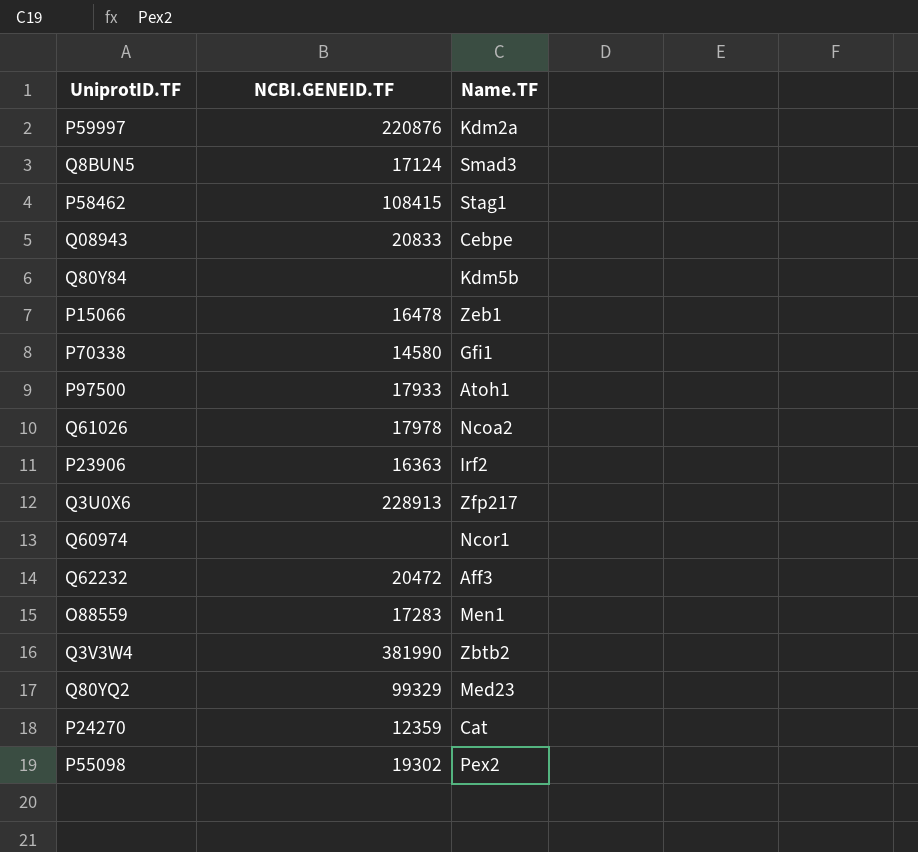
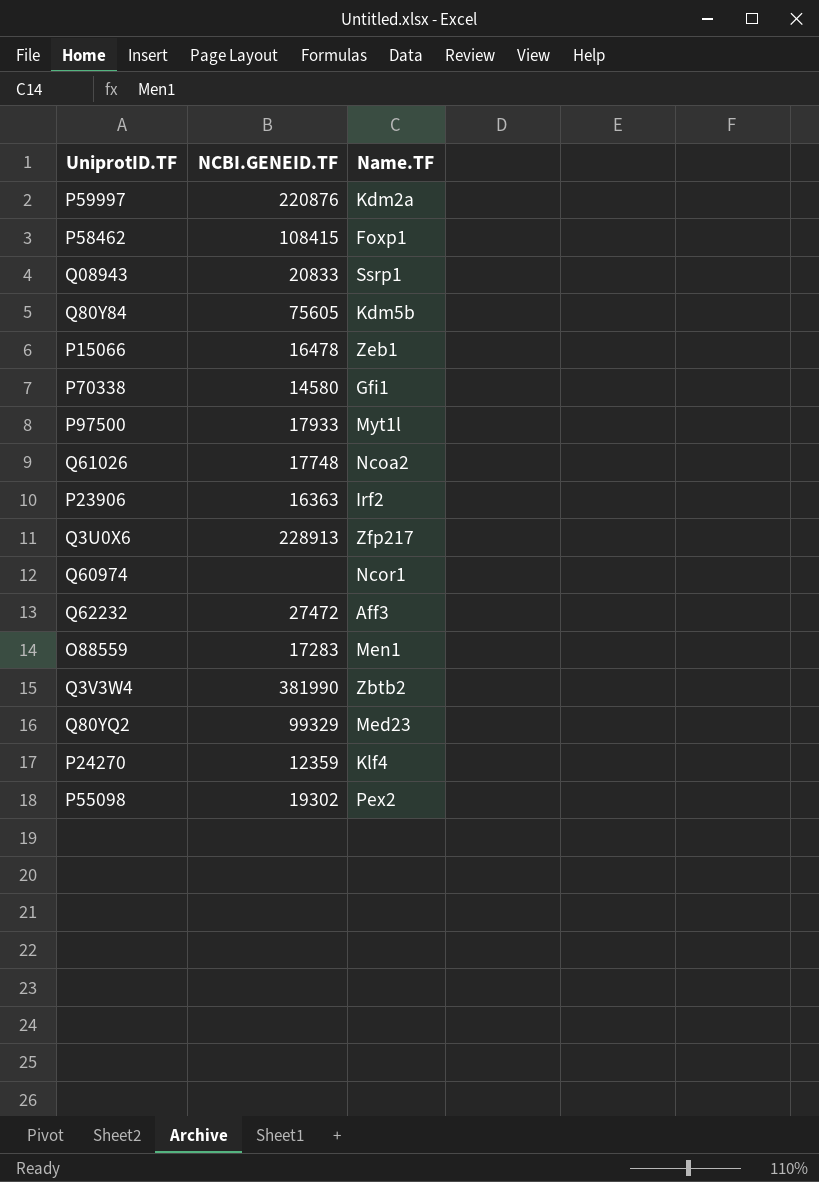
row Q8BUN5: 17124 | Smad3 -> none
P58462 | Name.TF: Stag1 -> Foxp1
Q08943 | Name.TF: Cebpe -> Ssrp1
Q80Y84 | NCBI.GENEID.TF: none -> 75605
P97500 | Name.TF: Atoh1 -> Myt1l
Q61026 | NCBI.GENEID.TF: 17978 -> 17748
Q62232 | NCBI.GENEID.TF: 20472 -> 27472
P24270 | Name.TF: Cat -> Klf4

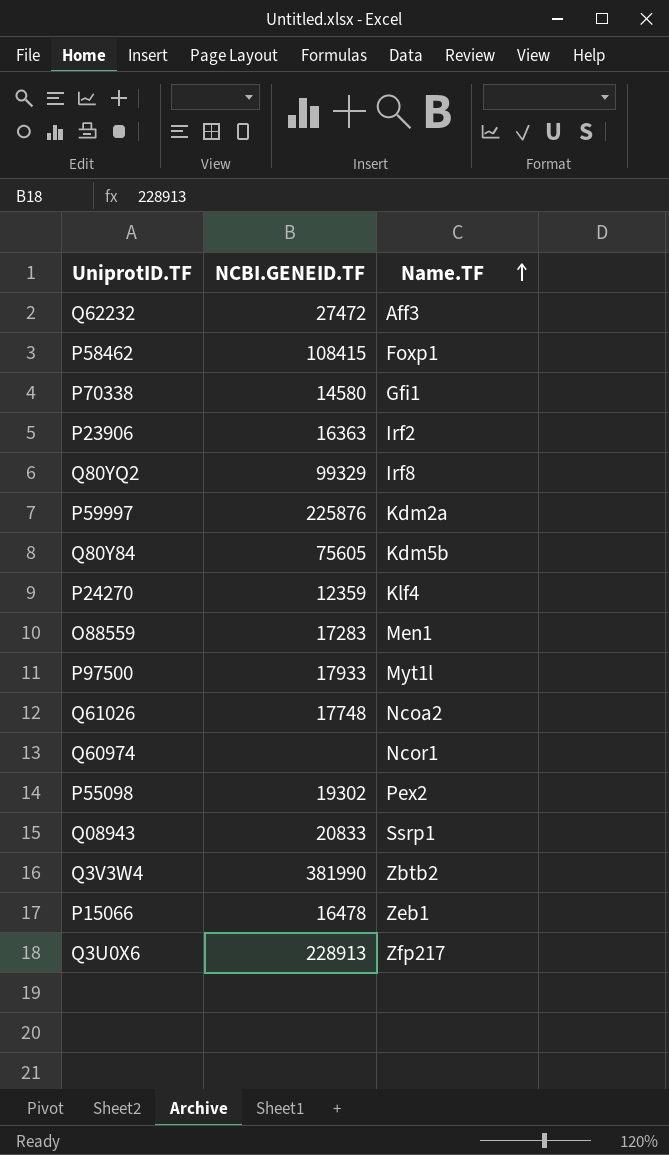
row order: none -> Name.TF ascending
Q80YQ2 | Name.TF: Med23 -> Irf8
P59997 | NCBI.GENEID.TF: 220876 -> 225876

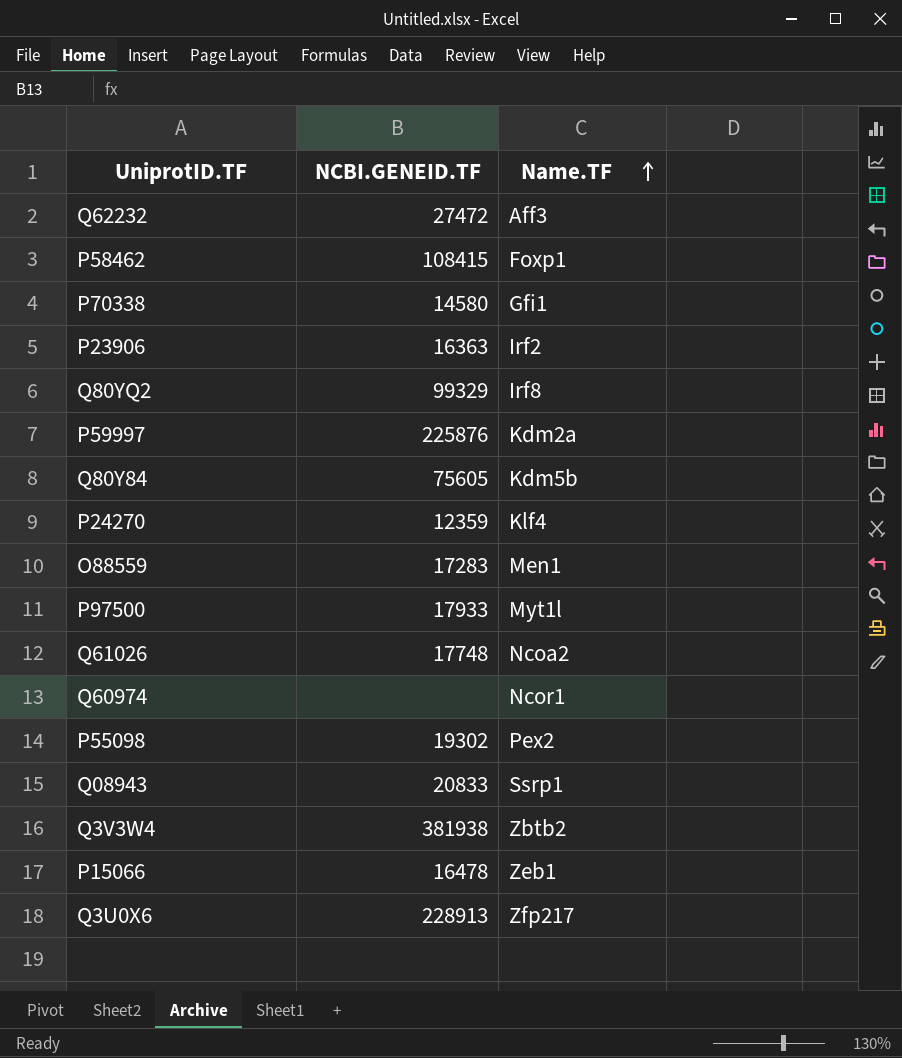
Q3V3W4 | NCBI.GENEID.TF: 381990 -> 381938

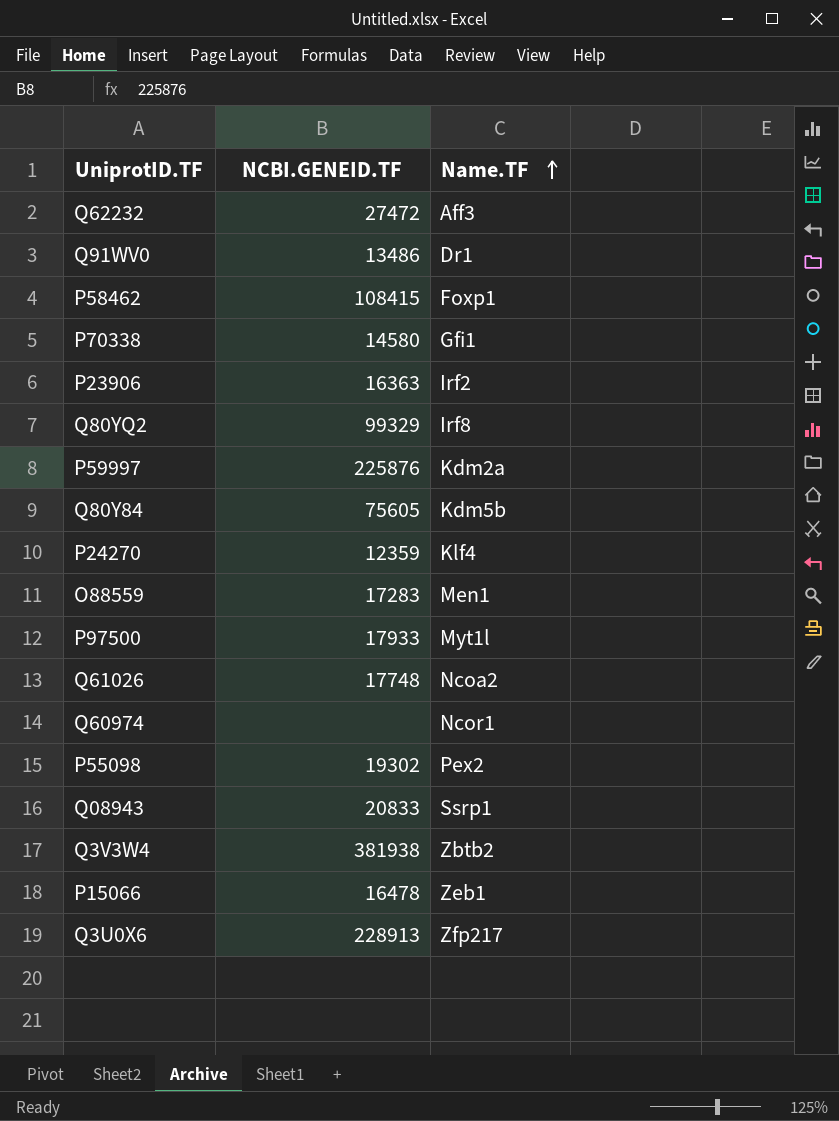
row Q91WV0: none -> 13486 | Dr1

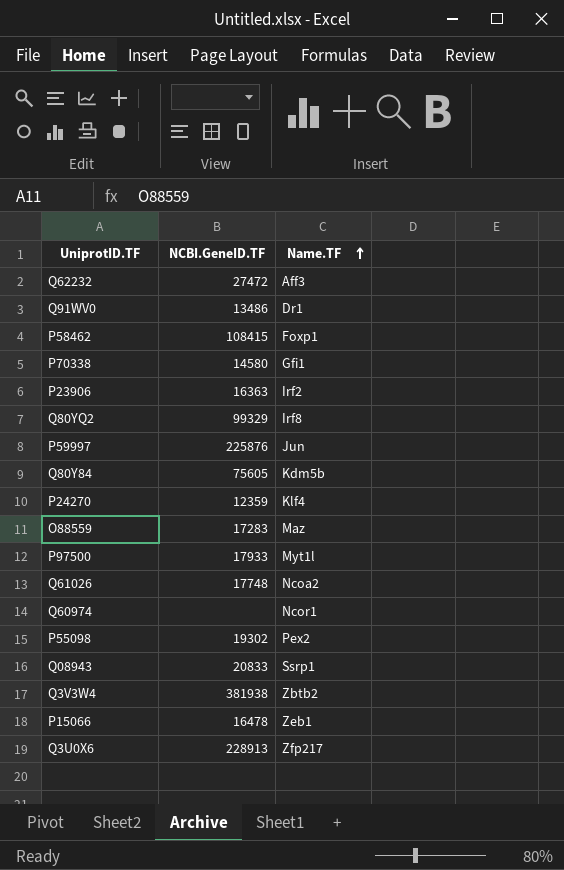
column name: NCBI.GENEID.TF -> NCBI.GeneID.TF
P59997 | Name.TF: Kdm2a -> Jun
O88559 | Name.TF: Men1 -> Maz

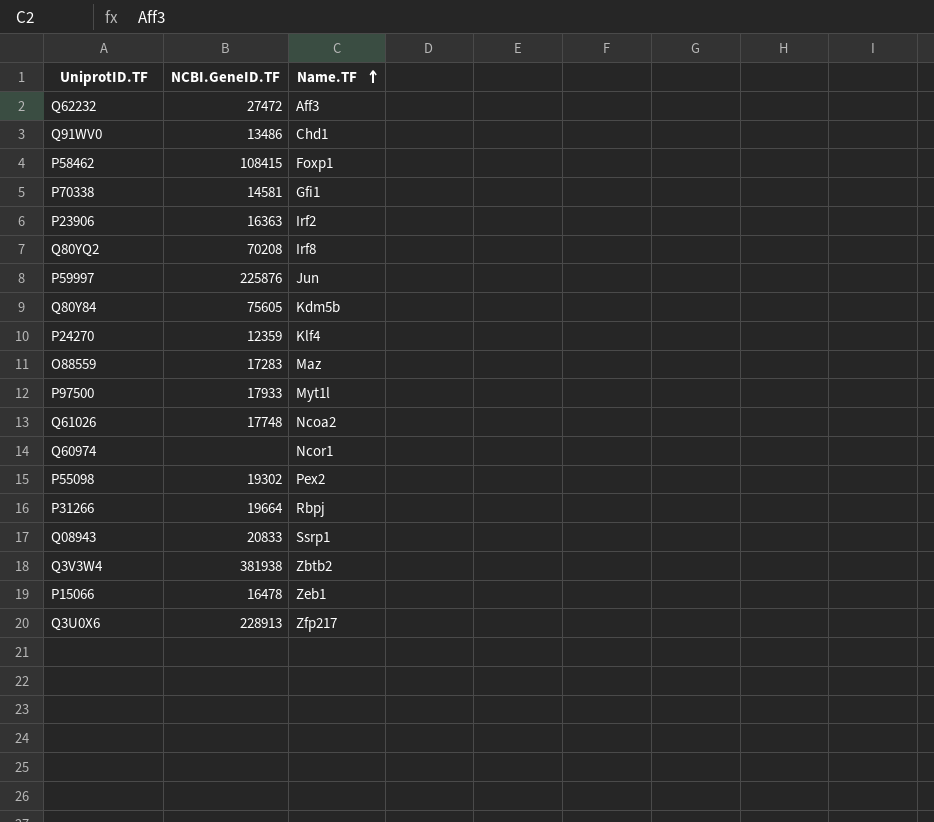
Q91WV0 | Name.TF: Dr1 -> Chd1
P70338 | NCBI.GeneID.TF: 14580 -> 14581
Q80YQ2 | NCBI.GeneID.TF: 99329 -> 70208
row P31266: none -> 19664 | Rbpj

